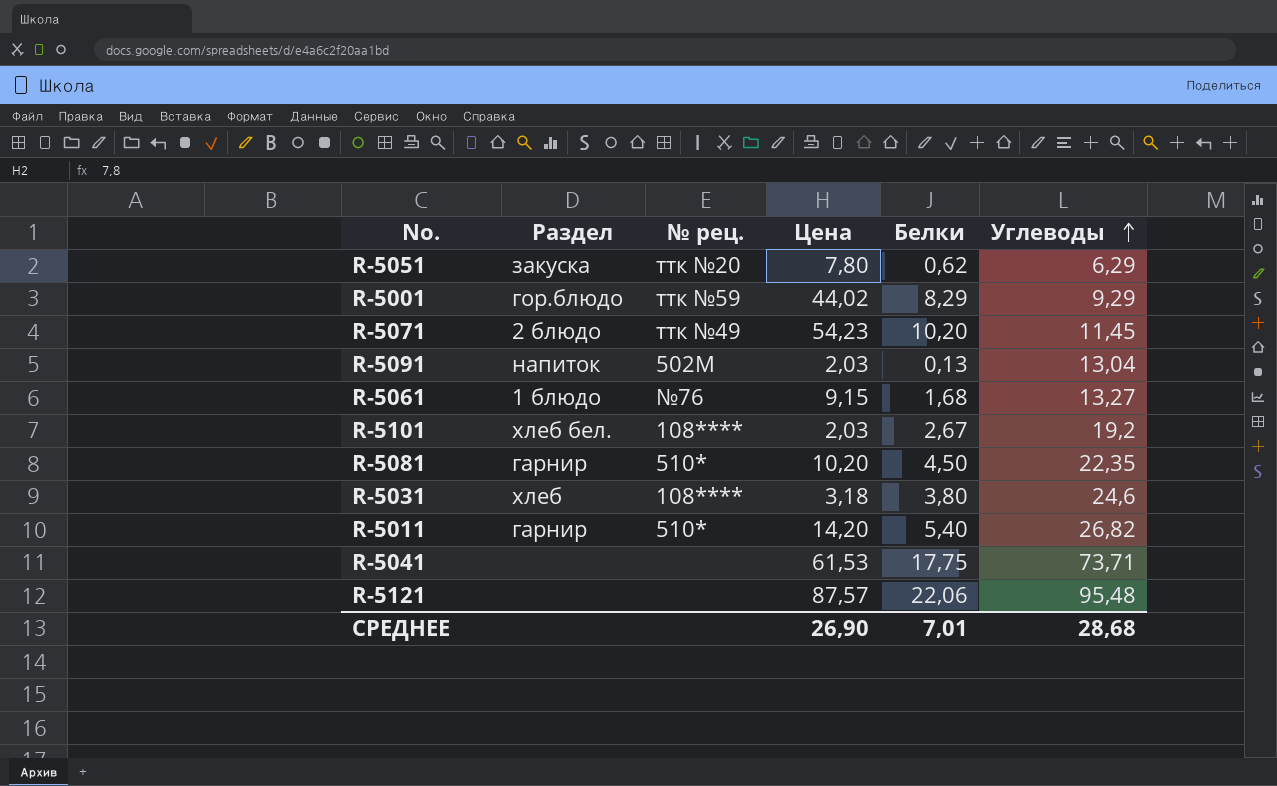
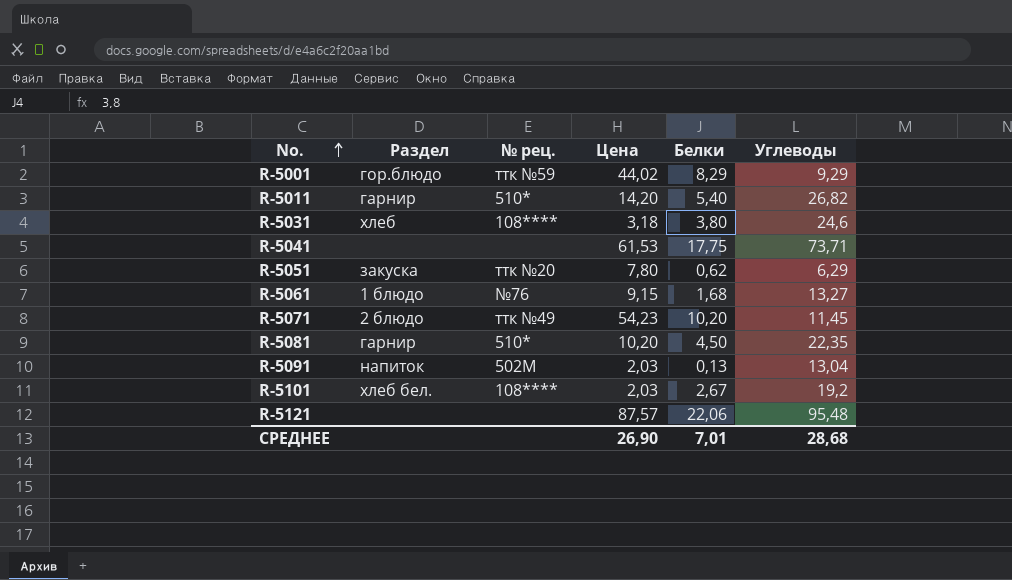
row order: Углеводы ascending -> No. ascending

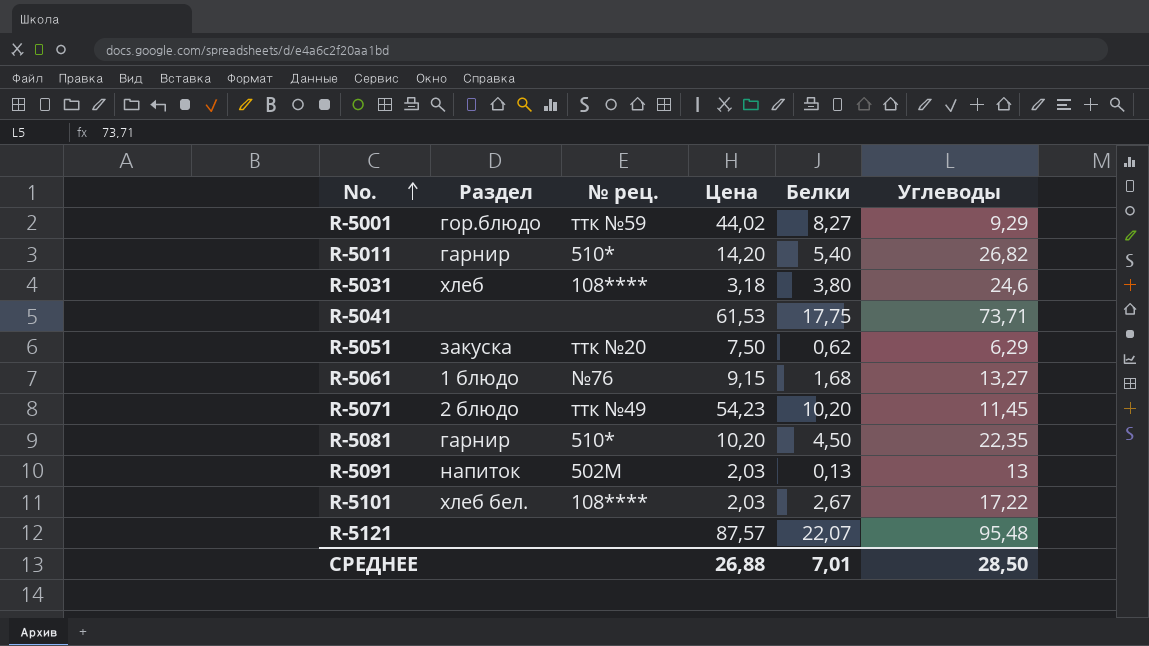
R-5001 | Белки: 8,29 -> 8,27
R-5051 | Цена: 7,80 -> 7,50
R-5091 | Углеводы: 13,04 -> 13
R-5101 | Углеводы: 19,2 -> 17,22
R-5121 | Белки: 22,06 -> 22,07
СРЕДНЕЕ | Цена: 26,90 -> 26,88
СРЕДНЕЕ | Углеводы: 28,68 -> 28,50

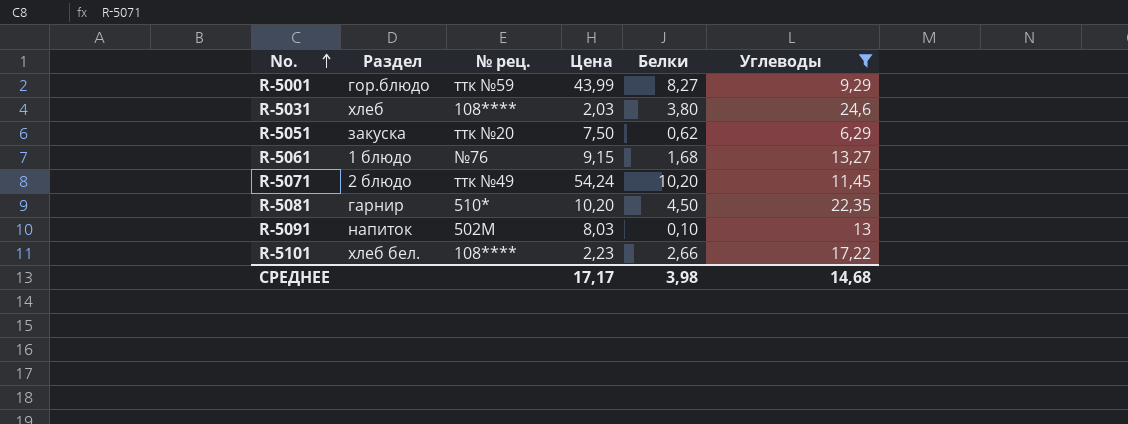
filter: none -> Углеводы <= 24,6
R-5001 | Цена: 44,02 -> 43,99
R-5031 | Цена: 3,18 -> 2,03
R-5071 | Цена: 54,23 -> 54,24
R-5091 | Цена: 2,03 -> 8,03
R-5091 | Белки: 0,13 -> 0,10
R-5101 | Цена: 2,03 -> 2,23
R-5101 | Белки: 2,67 -> 2,66
СРЕДНЕЕ | Цена: 26,88 -> 17,17
СРЕДНЕЕ | Белки: 7,01 -> 3,98
СРЕДНЕЕ | Углеводы: 28,50 -> 14,68

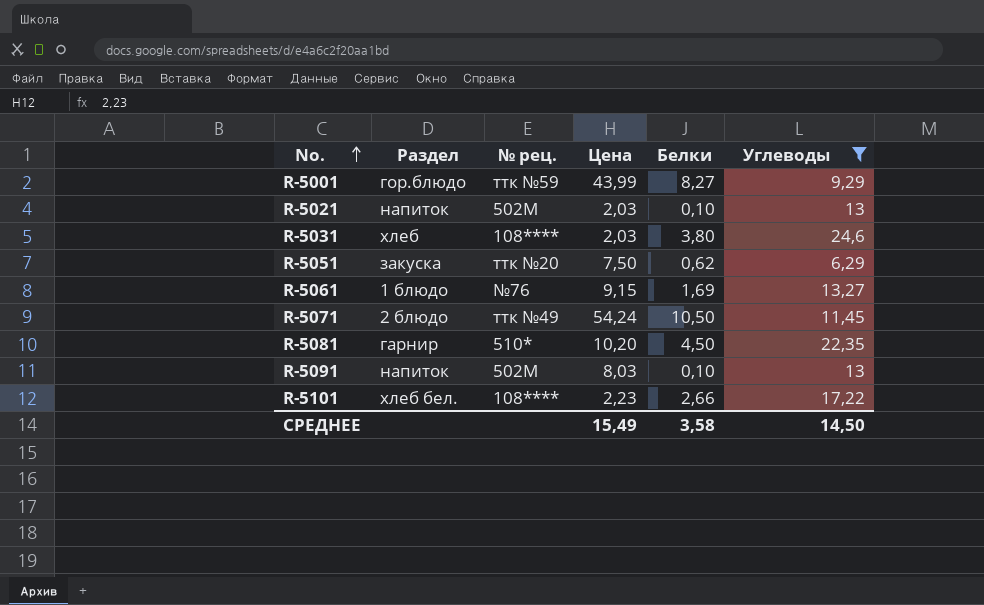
row R-5021: none -> напиток | 502М | 2,03 | 0,10 | 13
R-5061 | Белки: 1,68 -> 1,69
R-5071 | Белки: 10,20 -> 10,50
СРЕДНЕЕ | Цена: 17,17 -> 15,49
СРЕДНЕЕ | Белки: 3,98 -> 3,58
СРЕДНЕЕ | Углеводы: 14,68 -> 14,50

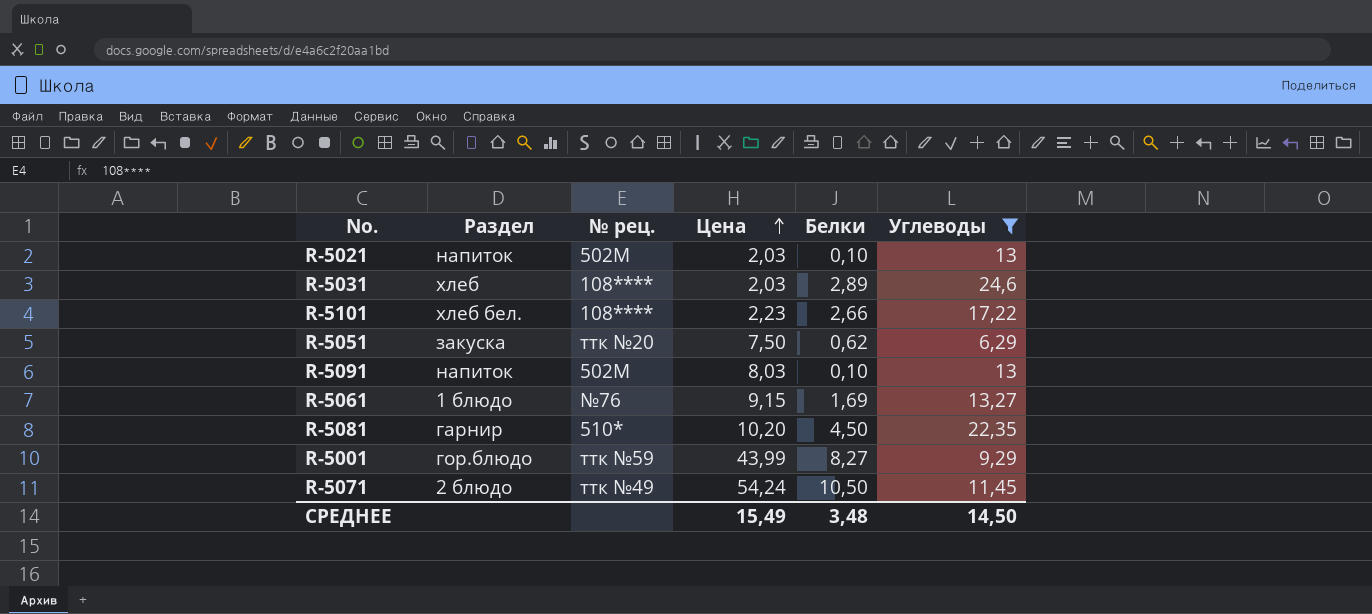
row order: No. ascending -> Цена ascending
R-5031 | Белки: 3,80 -> 2,89
СРЕДНЕЕ | Белки: 3,58 -> 3,48

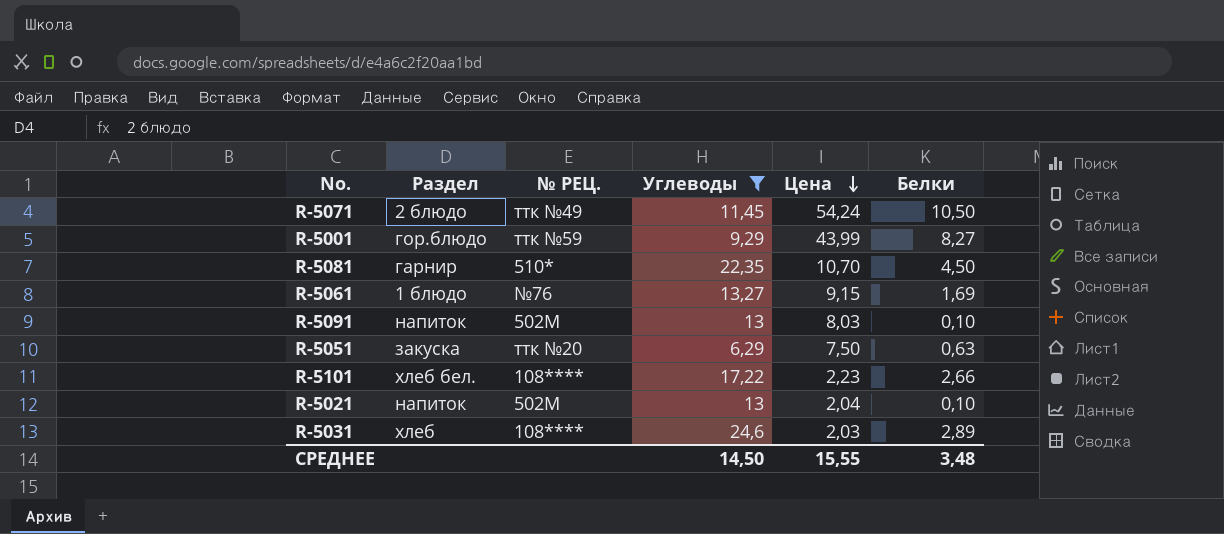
row order: Цена ascending -> Цена descending
column name: № рец. -> № РЕЦ.
column Углеводы | position: 6 -> 4
R-5081 | Цена: 10,20 -> 10,70
R-5051 | Белки: 0,62 -> 0,63
R-5021 | Цена: 2,03 -> 2,04
СРЕДНЕЕ | Цена: 15,49 -> 15,55

